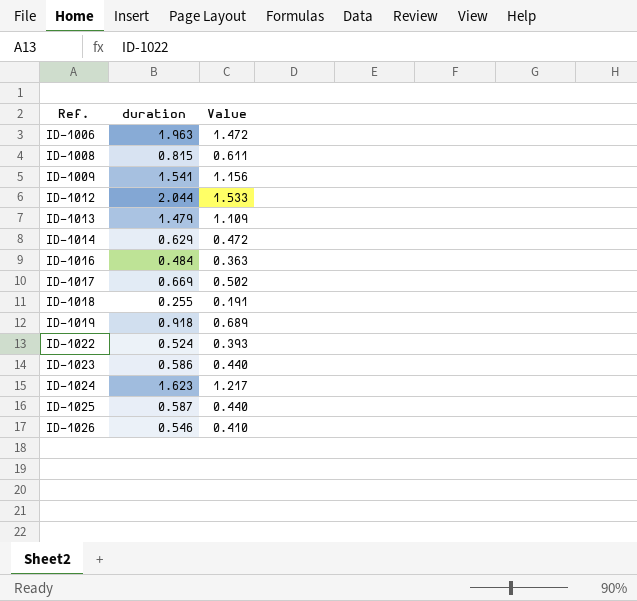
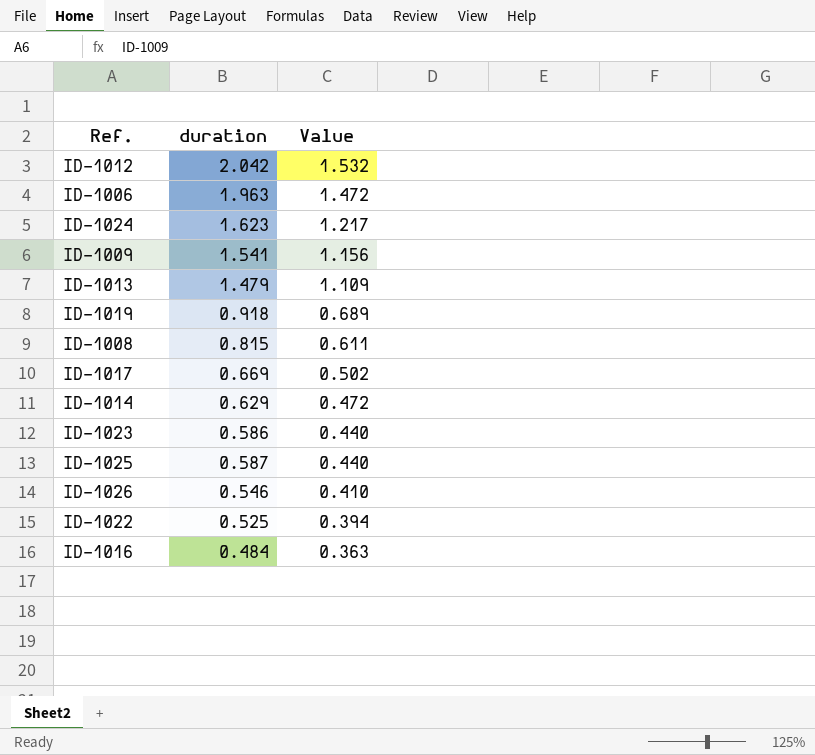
row order: Ref. ascending -> Value descending
row ID-1018: 0.255 | 0.191 -> none
ID-1012 | duration: 2.044 -> 2.042
ID-1012 | Value: 1.533 -> 1.532
ID-1022 | duration: 0.524 -> 0.525
ID-1022 | Value: 0.393 -> 0.394

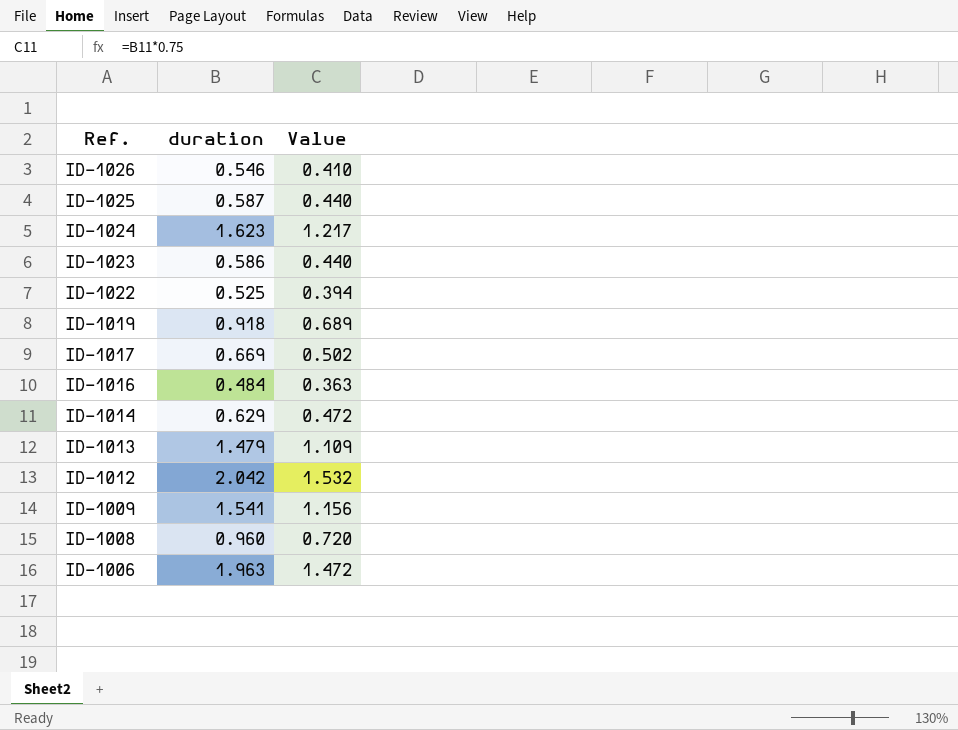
row order: Value descending -> Ref. descending
ID-1008 | duration: 0.815 -> 0.960
ID-1008 | Value: 0.611 -> 0.720

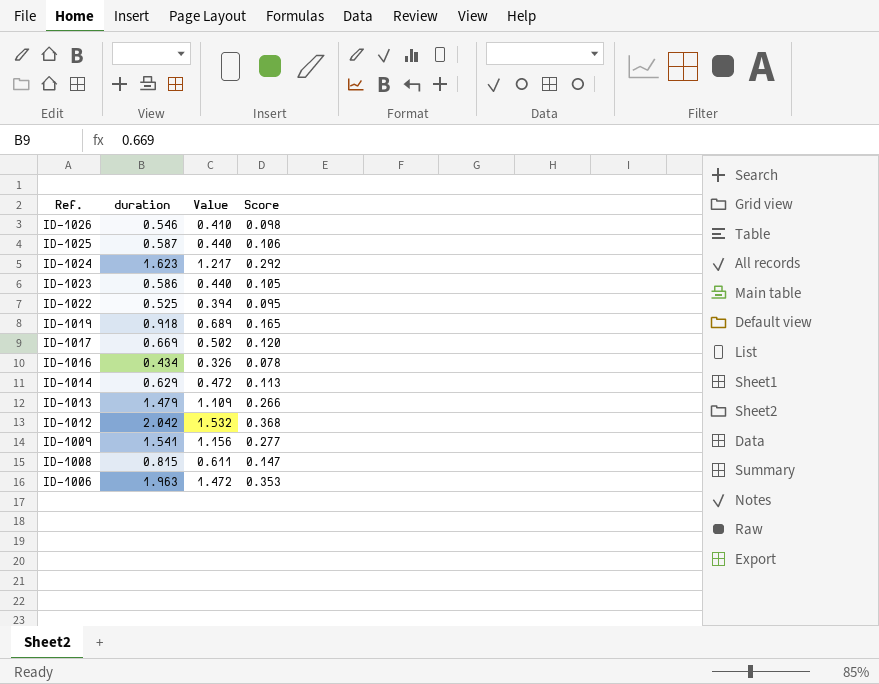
column Score | formula: none -> [duration] * 0.18
ID-1016 | duration: 0.484 -> 0.434
ID-1016 | Value: 0.363 -> 0.326
ID-1008 | duration: 0.960 -> 0.815
ID-1008 | Value: 0.720 -> 0.611

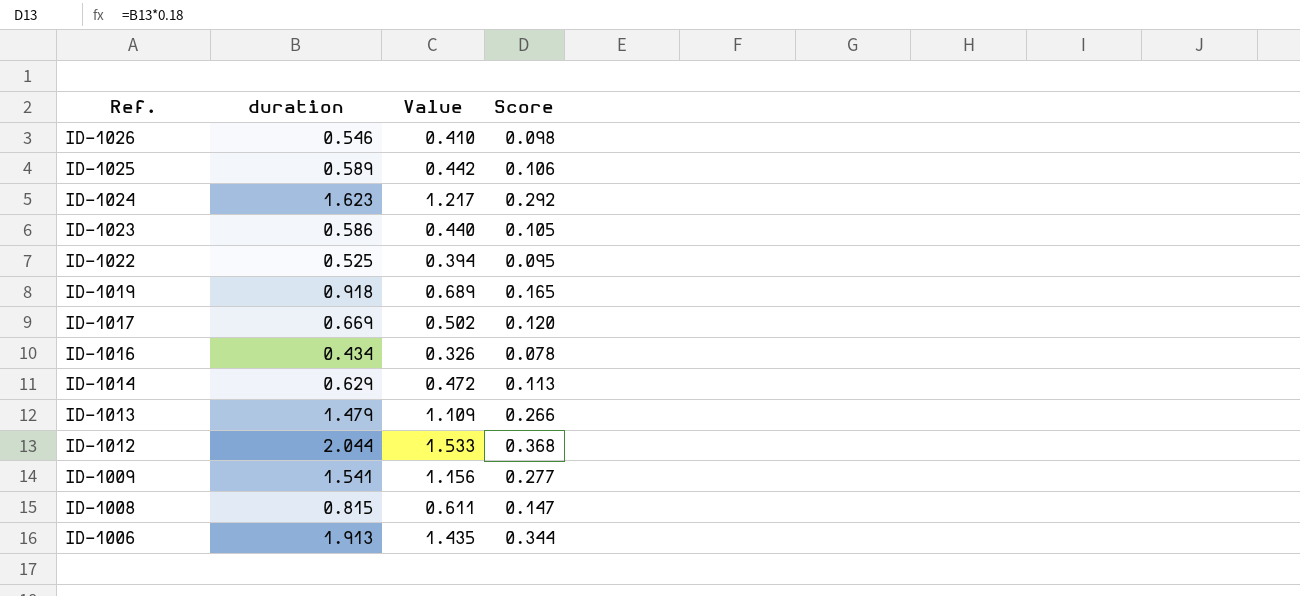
ID-1025 | duration: 0.587 -> 0.589
ID-1025 | Value: 0.440 -> 0.442
ID-1012 | duration: 2.042 -> 2.044
ID-1012 | Value: 1.532 -> 1.533
ID-1006 | duration: 1.963 -> 1.913
ID-1006 | Value: 1.472 -> 1.435
ID-1006 | Score: 0.353 -> 0.344

